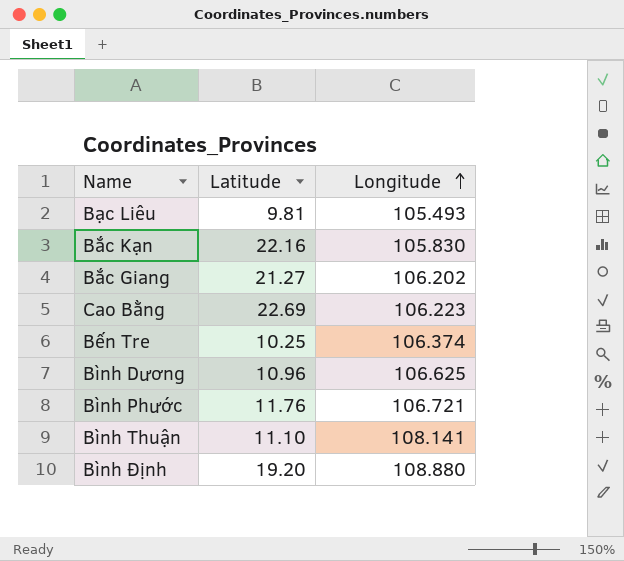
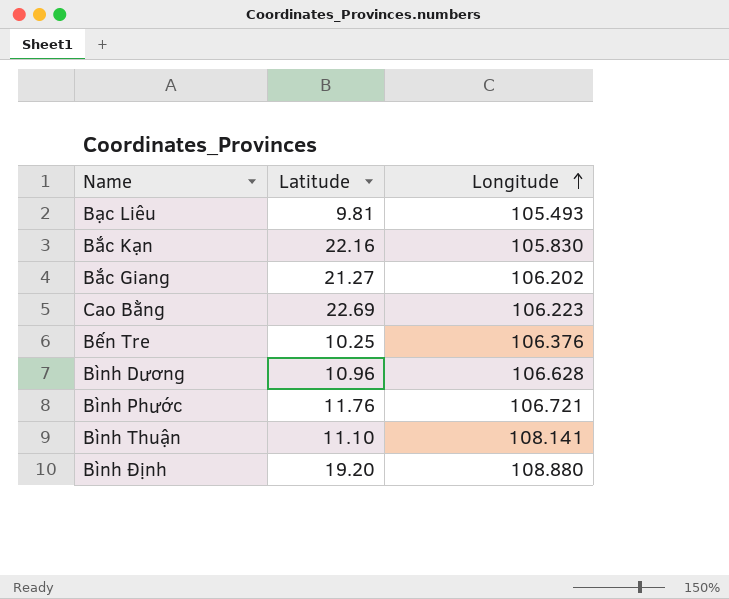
Bến Tre | Longitude: 106.374 -> 106.376
Bình Dương | Longitude: 106.625 -> 106.628

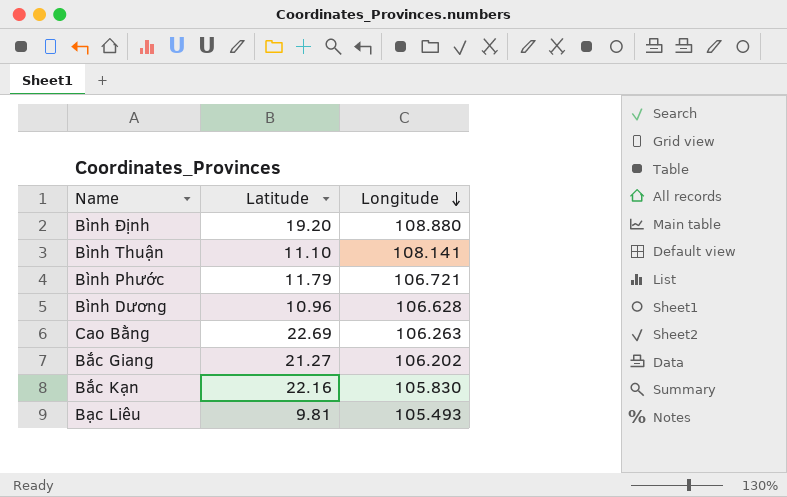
row order: Longitude ascending -> Longitude descending
row Bến Tre: 10.25 | 106.376 -> none
Bình Phước | Latitude: 11.76 -> 11.79
Cao Bằng | Longitude: 106.223 -> 106.263

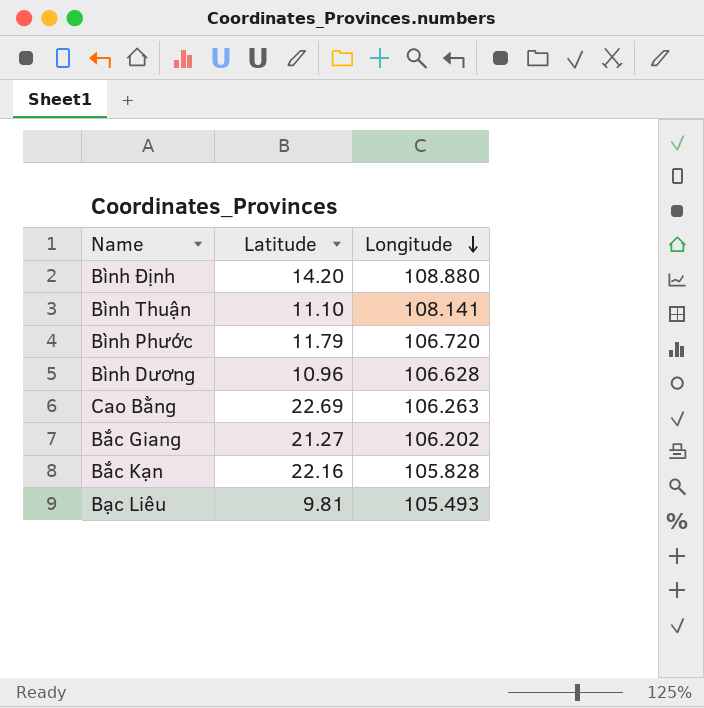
Bình Định | Latitude: 19.20 -> 14.20
Bình Phước | Longitude: 106.721 -> 106.720
Bắc Kạn | Longitude: 105.830 -> 105.828

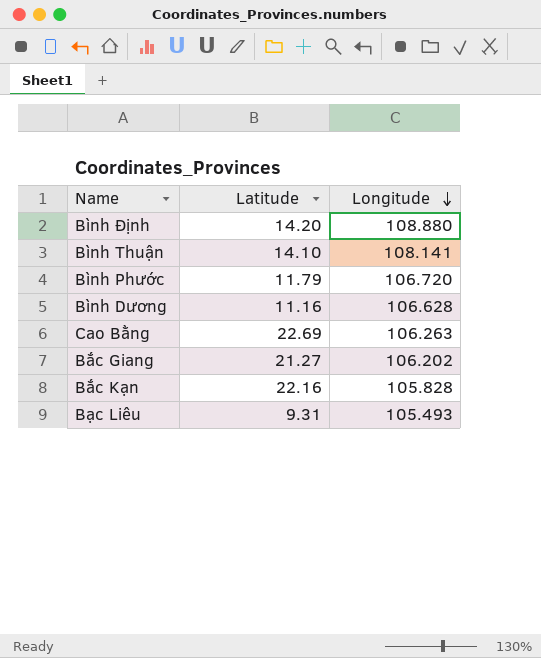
Bình Thuận | Latitude: 11.10 -> 14.10
Bình Dương | Latitude: 10.96 -> 11.16
Bạc Liêu | Latitude: 9.81 -> 9.31

